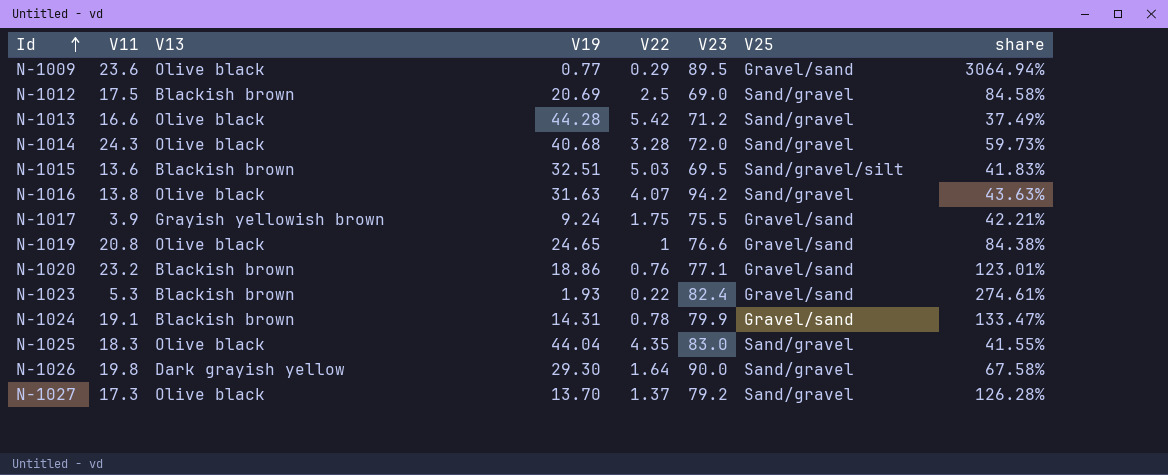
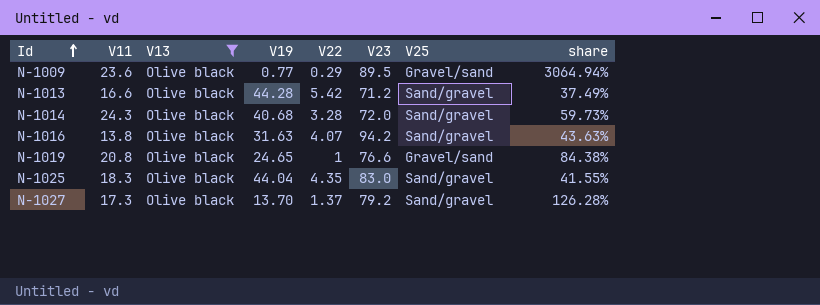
filter: none -> V13 = Olive black

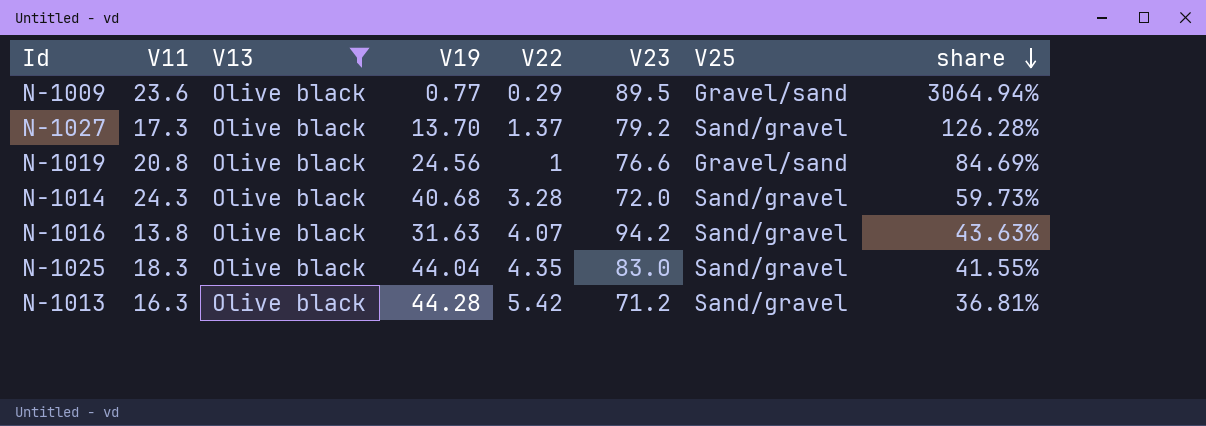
row order: Id ascending -> share descending
N-1019 | V19: 24.65 -> 24.56
N-1019 | share: 84.38% -> 84.69%
N-1013 | V11: 16.6 -> 16.3
N-1013 | share: 37.49% -> 36.81%

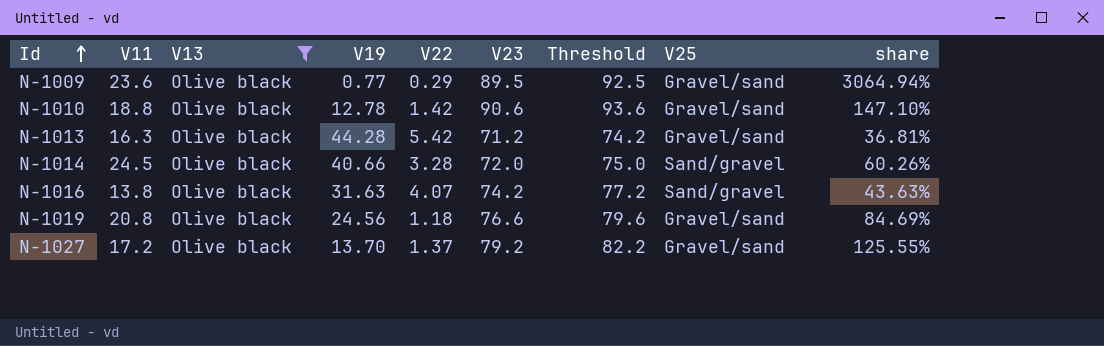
row order: share descending -> Id ascending
column Threshold | formula: none -> [V23] + 3
row N-1025: 18.3 | Olive black | 44.04 | 4.35 | 83.0 | Sand/gravel | 41.55% -> none
row N-1010: none -> 18.8 | Olive black | 12.78 | 1.42 | 90.6 | 93.6 | Gravel/sand | 147.10%
N-1013 | V25: Sand/gravel -> Gravel/sand
N-1014 | V11: 24.3 -> 24.5
N-1014 | V19: 40.68 -> 40.66
N-1014 | share: 59.73% -> 60.26%
N-1016 | V23: 94.2 -> 74.2
N-1019 | V22: 1 -> 1.18
N-1027 | V11: 17.3 -> 17.2
N-1027 | V25: Sand/gravel -> Gravel/sand
N-1027 | share: 126.28% -> 125.55%

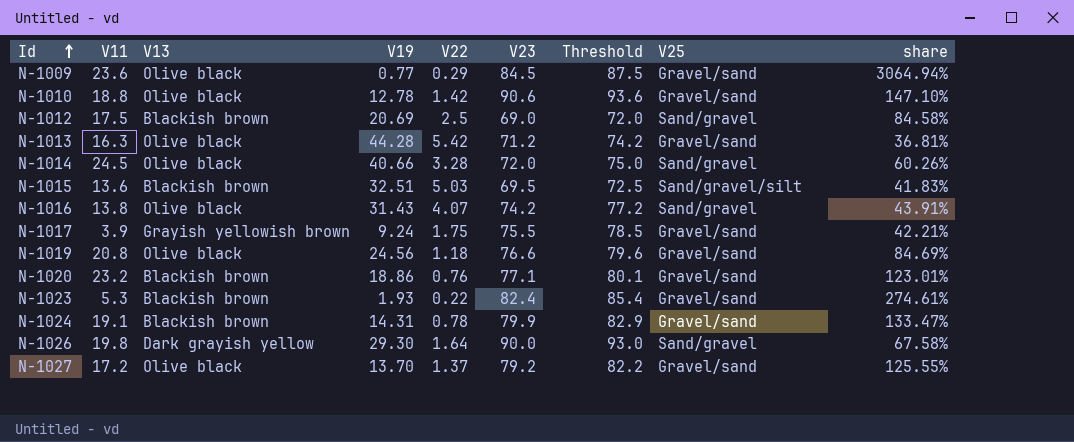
filter: V13 = Olive black -> none
N-1009 | V23: 89.5 -> 84.5
N-1009 | Threshold: 92.5 -> 87.5
N-1016 | V19: 31.63 -> 31.43
N-1016 | share: 43.63% -> 43.91%

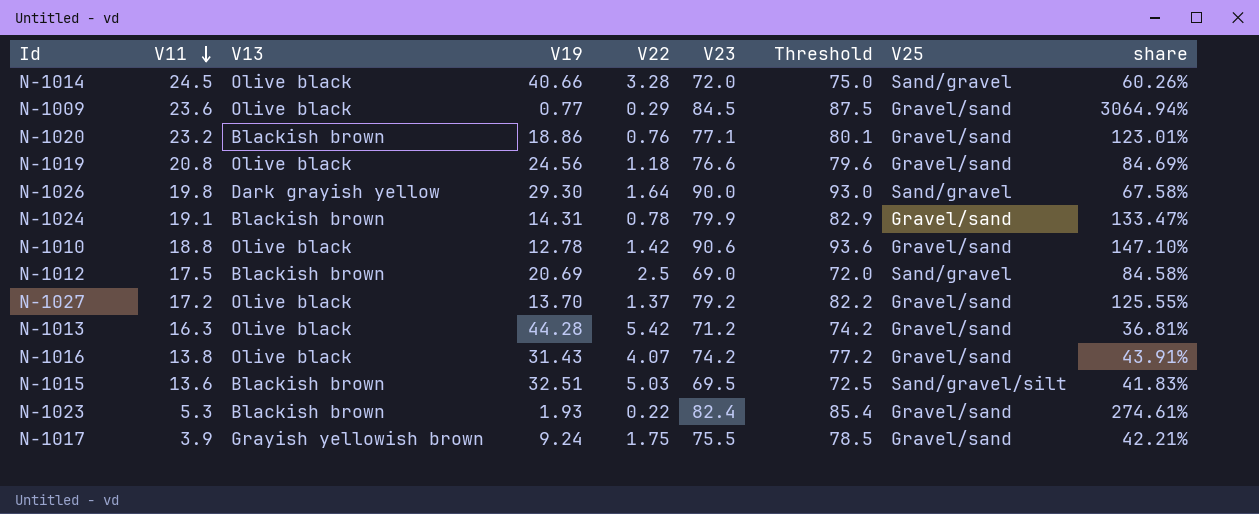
row order: Id ascending -> V11 descending
N-1016 | V25: Sand/gravel -> Gravel/sand

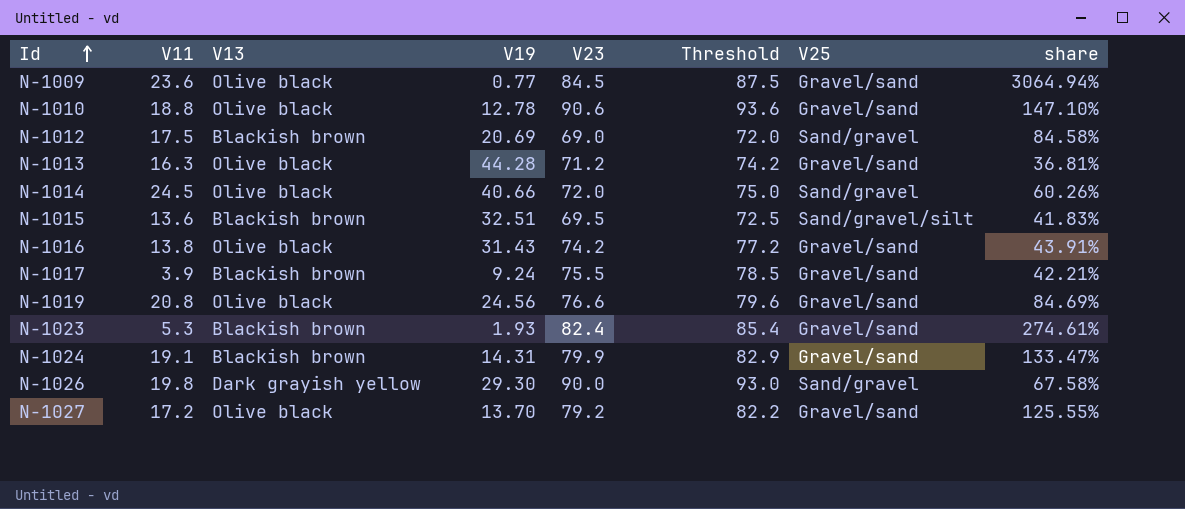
row order: V11 descending -> Id ascending
column V22 | position: 5 -> none
row N-1020: 23.2 | Blackish brown | 18.86 | 0.76 | 77.1 | 80.1 | Gravel/sand | 123.01% -> none
N-1017 | V13: Grayish yellowish brown -> Blackish brown

